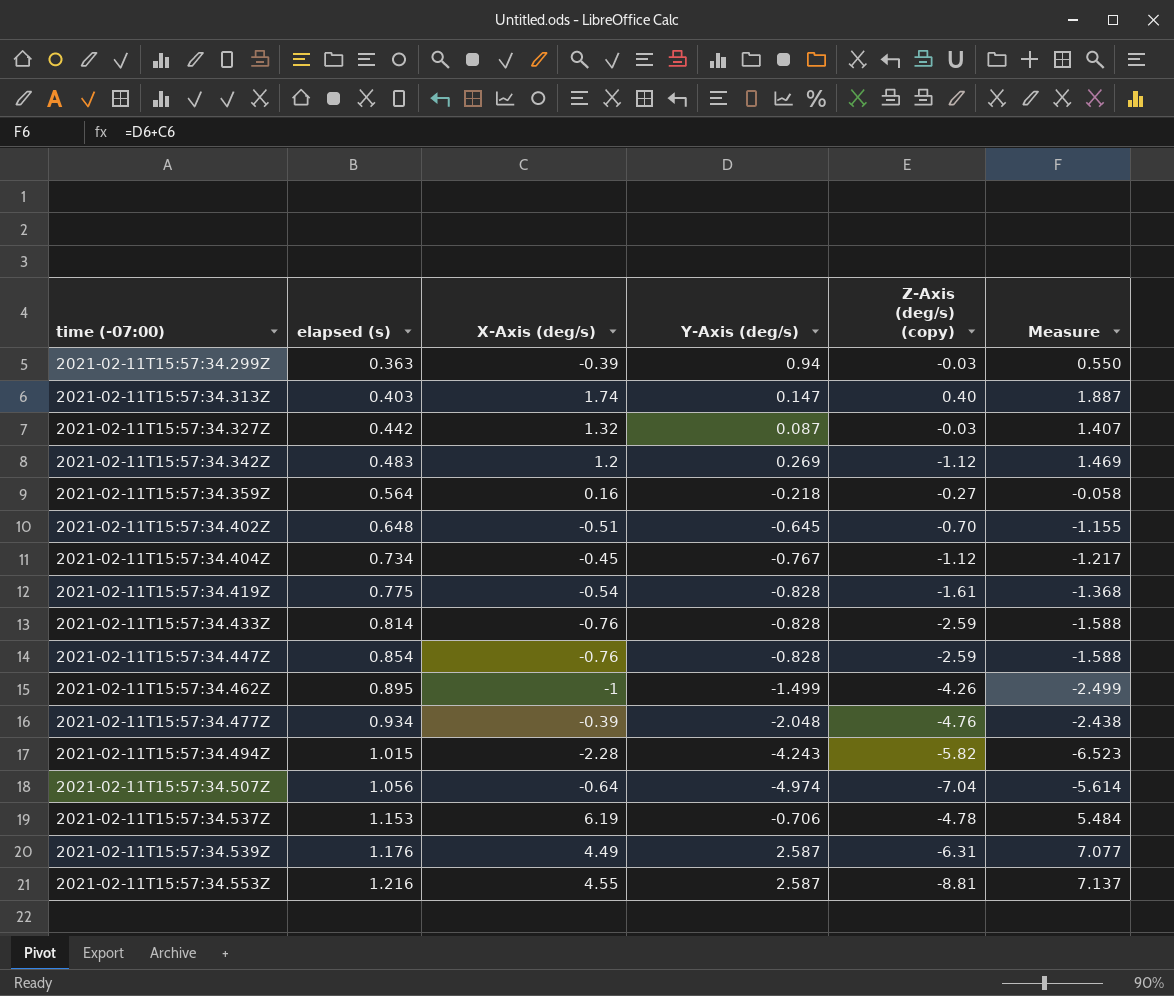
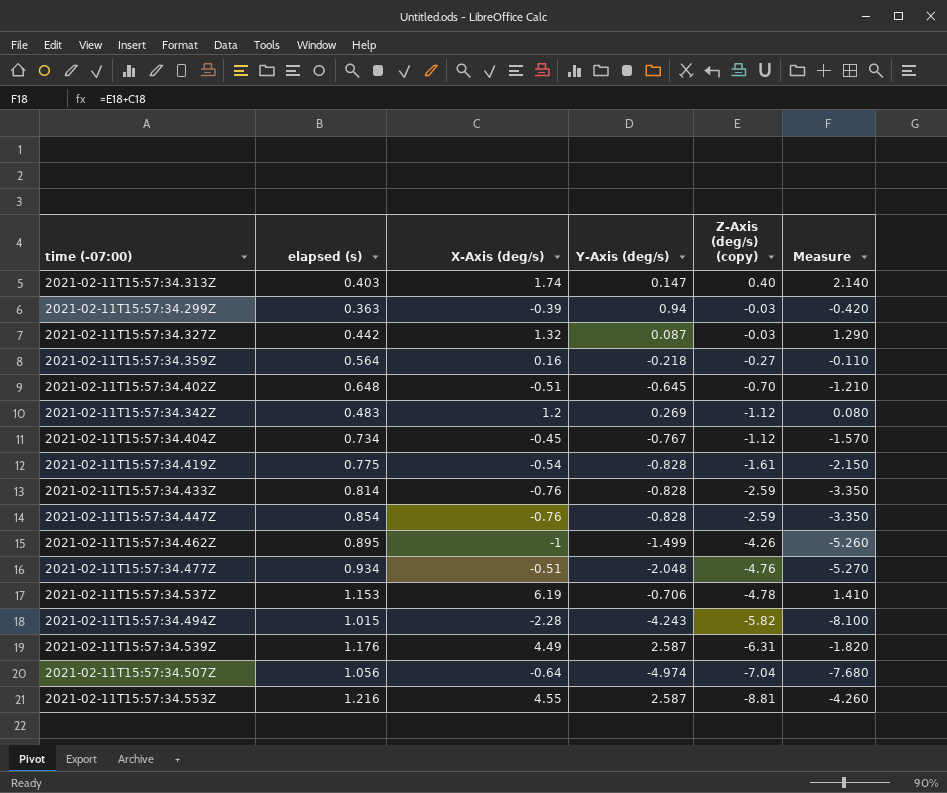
row order: time (-07:00) ascending -> Z-Axis (deg/s) (copy) descending
column Measure | formula: [X-Axis (deg/s)] + [Y-Axis (deg/s)] -> [X-Axis (deg/s)] + [Z-Axis (deg/s) (copy)]
2021-02-11T15:57:34.477Z | X-Axis (deg/s): -0.39 -> -0.51

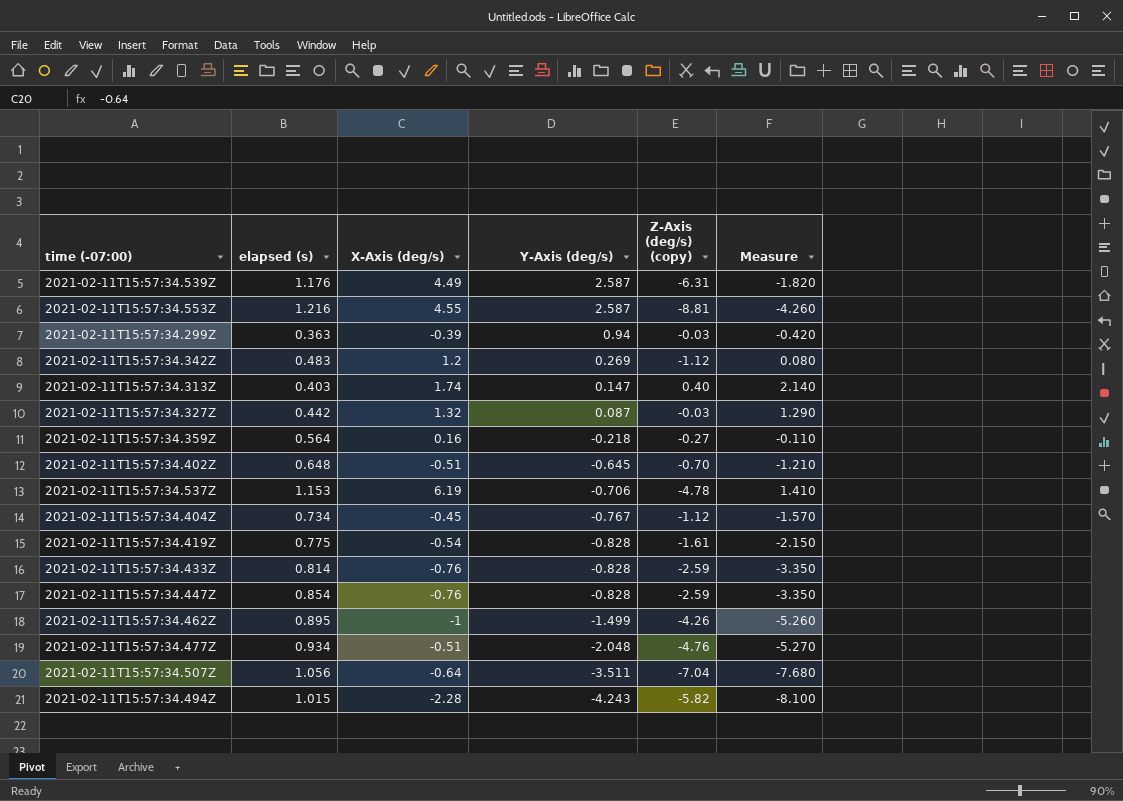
row order: Z-Axis (deg/s) (copy) descending -> Y-Axis (deg/s) descending
2021-02-11T15:57:34.507Z | Y-Axis (deg/s): -4.974 -> -3.511

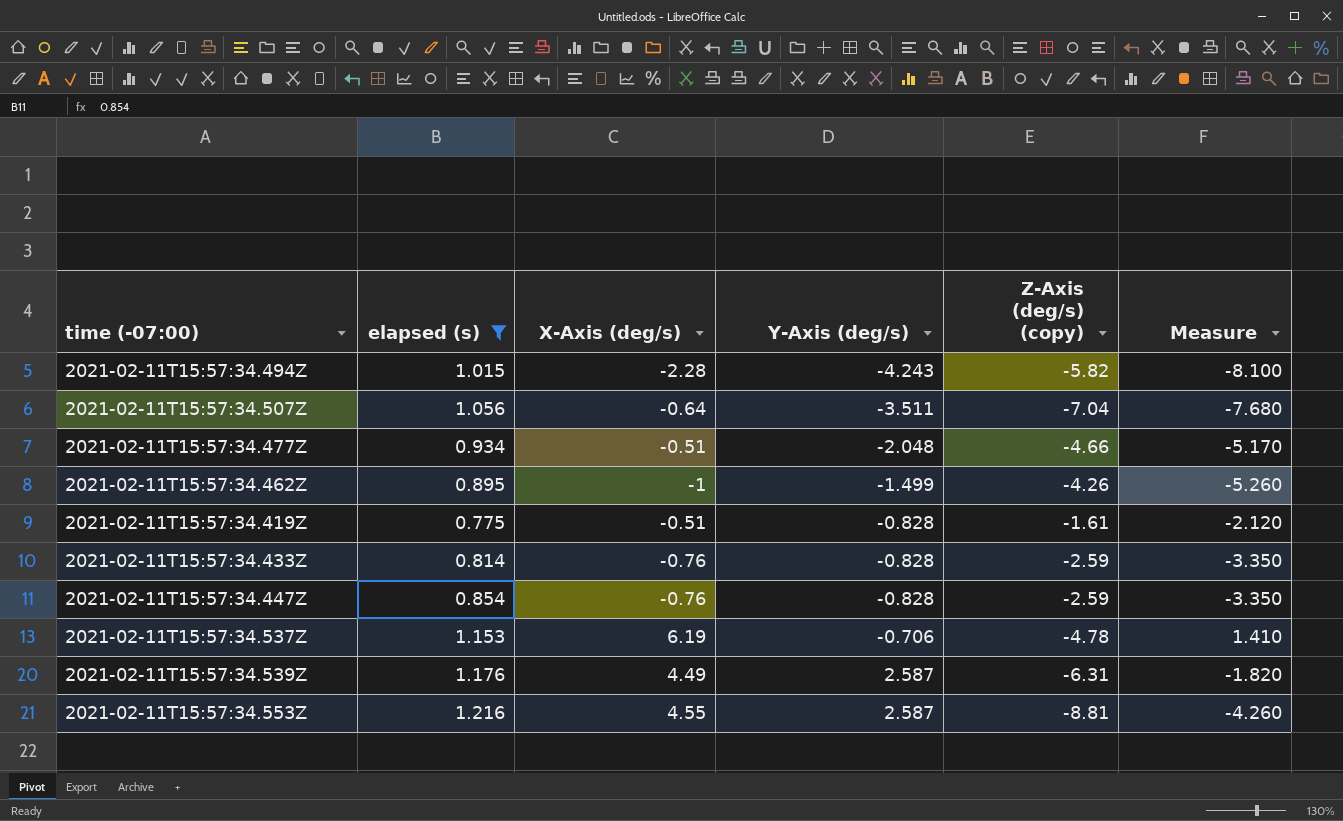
filter: none -> elapsed (s) >= 0.775
row order: Y-Axis (deg/s) descending -> Y-Axis (deg/s) ascending
2021-02-11T15:57:34.477Z | Z-Axis (deg/s) (copy): -4.76 -> -4.66
2021-02-11T15:57:34.477Z | Measure: -5.270 -> -5.170
2021-02-11T15:57:34.419Z | X-Axis (deg/s): -0.54 -> -0.51
2021-02-11T15:57:34.419Z | Measure: -2.150 -> -2.120

